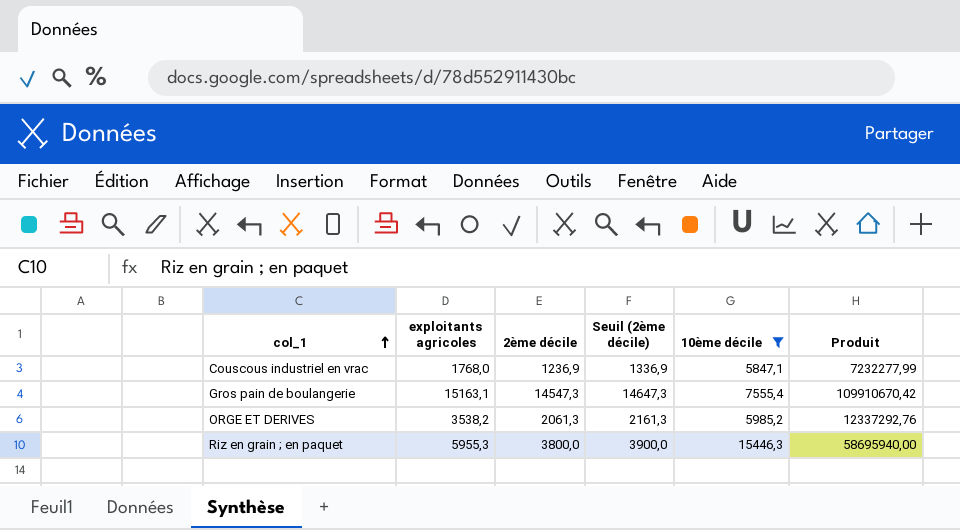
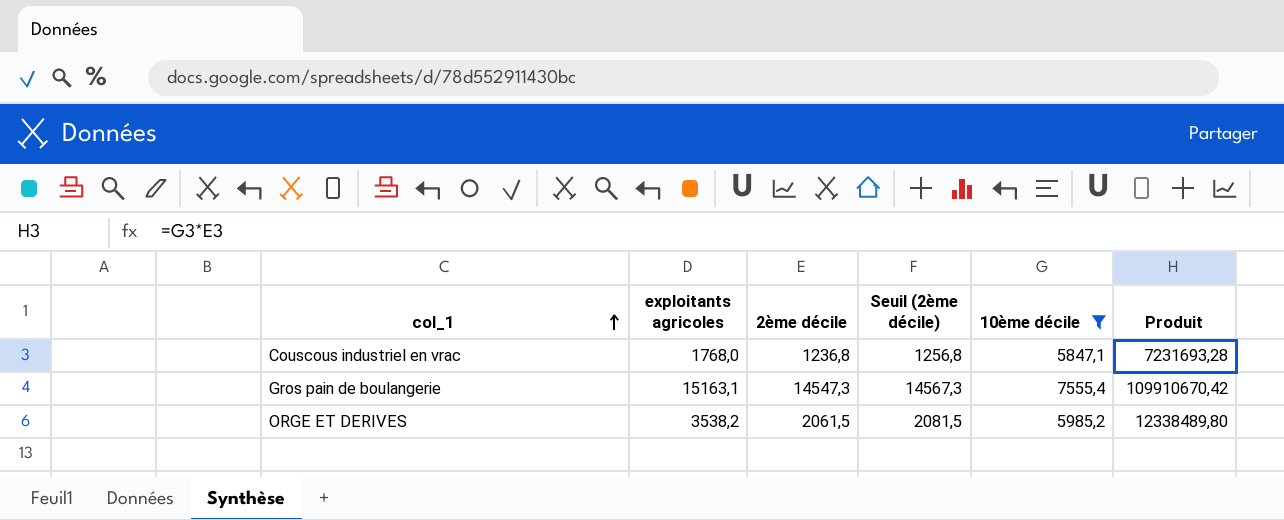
column Seuil (2ème décile) | formula: [2ème décile] + 100 -> [2ème décile] + 20
row Riz en grain ; en paquet: 5955,3 | 3800,0 | 3900,0 | 15446,3 | 58695940,00 -> none
Couscous industriel en vrac | 2ème décile: 1236,9 -> 1236,8
Couscous industriel en vrac | Produit: 7232277,99 -> 7231693,28
ORGE ET DERIVES | 2ème décile: 2061,3 -> 2061,5
ORGE ET DERIVES | Produit: 12337292,76 -> 12338489,80

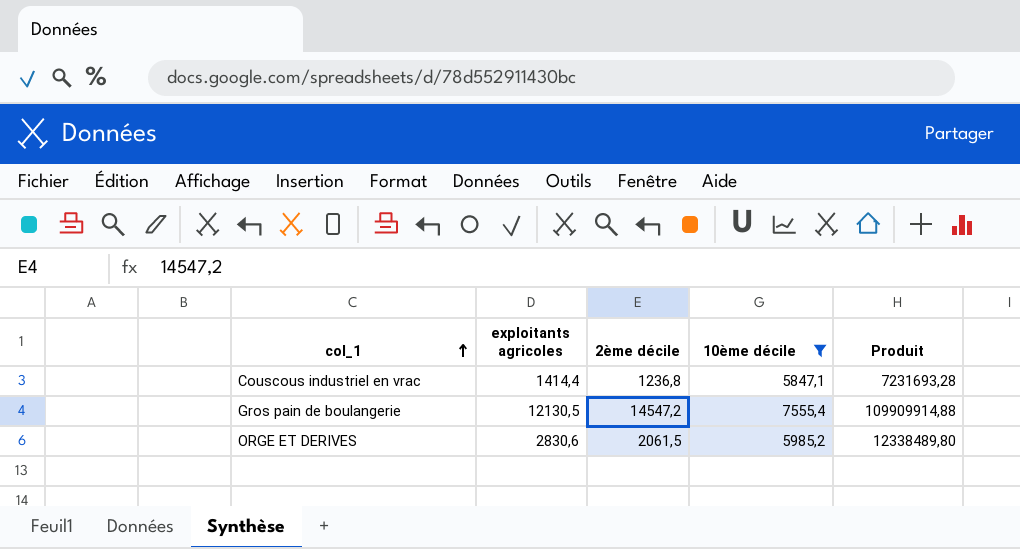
column Seuil (2ème décile) | formula: [2ème décile] + 20 -> none
Couscous industriel en vrac | exploitants agricoles: 1768,0 -> 1414,4
Gros pain de boulangerie | exploitants agricoles: 15163,1 -> 12130,5
Gros pain de boulangerie | 2ème décile: 14547,3 -> 14547,2
Gros pain de boulangerie | Produit: 109910670,42 -> 109909914,88
ORGE ET DERIVES | exploitants agricoles: 3538,2 -> 2830,6

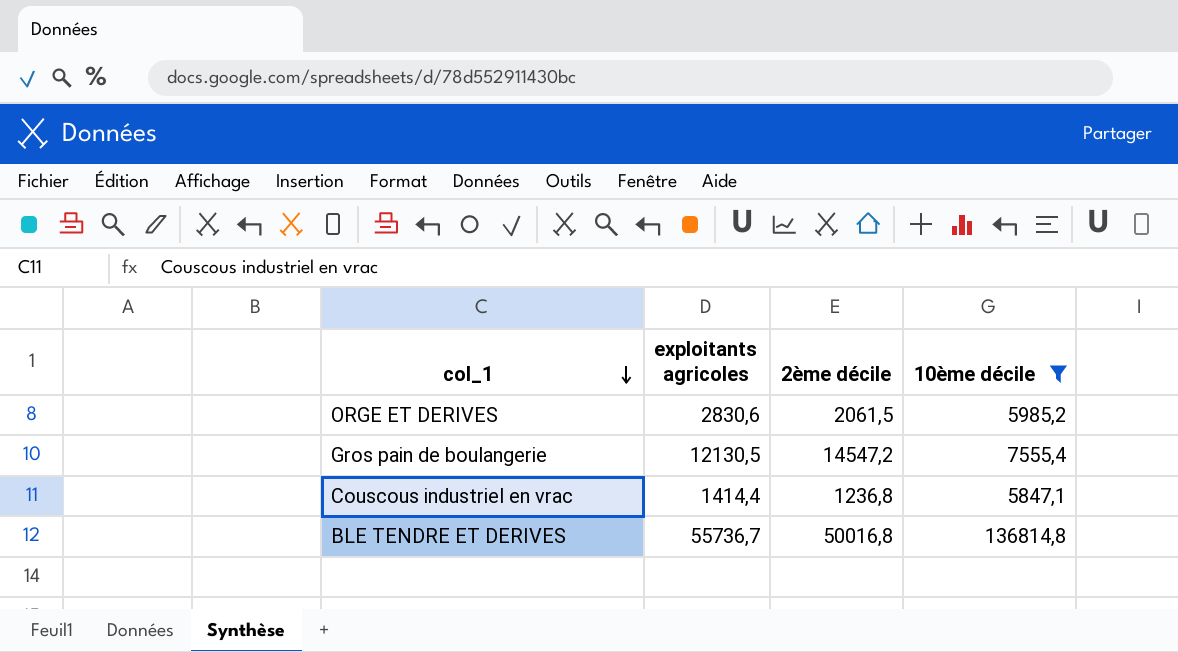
row order: col_1 ascending -> col_1 descending
column Produit | formula: [2ème décile] * [10ème décile] -> none
row BLE TENDRE ET DERIVES: none -> 55736,7 | 50016,8 | 136814,8

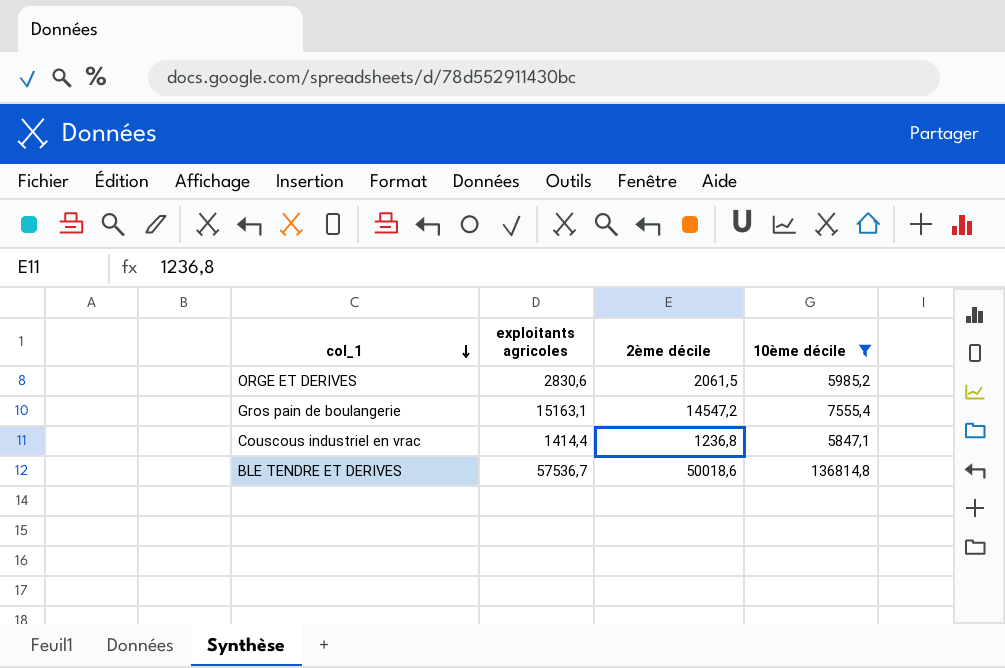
Gros pain de boulangerie | exploitants agricoles: 12130,5 -> 15163,1
BLE TENDRE ET DERIVES | exploitants agricoles: 55736,7 -> 57536,7
BLE TENDRE ET DERIVES | 2ème décile: 50016,8 -> 50018,6

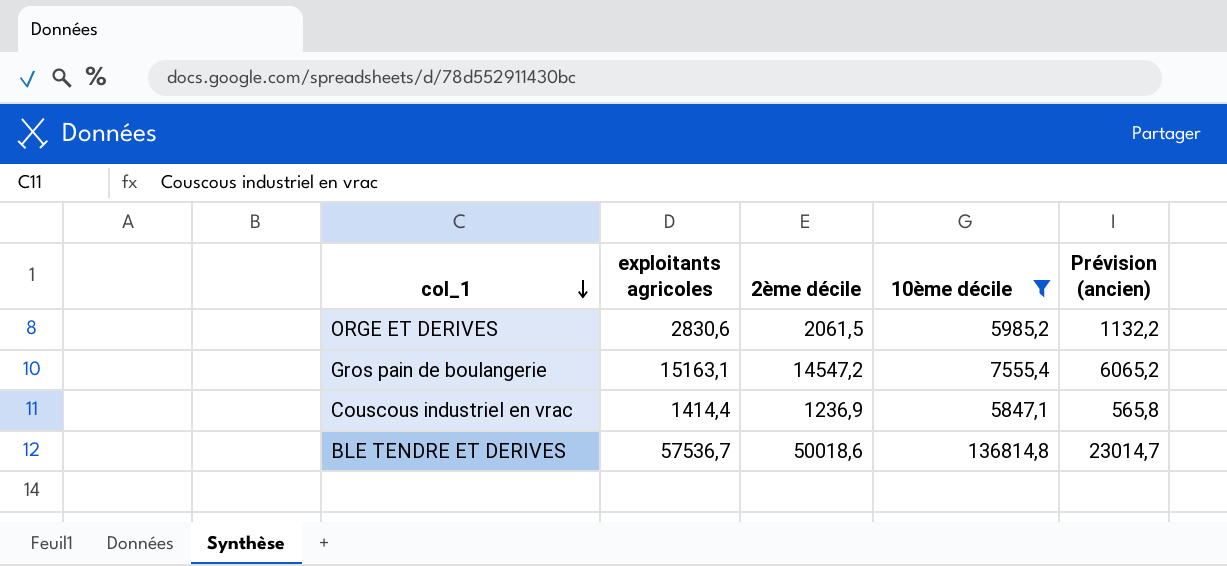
column Prévision (ancien) | formula: none -> [exploitants agricoles] * 0,4
Couscous industriel en vrac | 2ème décile: 1236,8 -> 1236,9

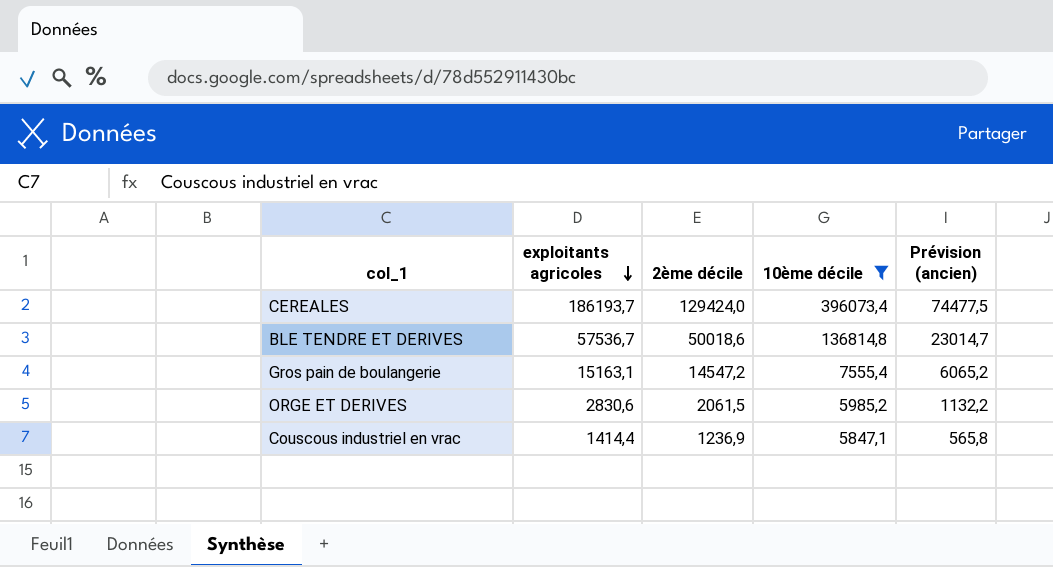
row order: col_1 descending -> exploitants agricoles descending
row CEREALES: none -> 186193,7 | 129424,0 | 396073,4 | 74477,5

